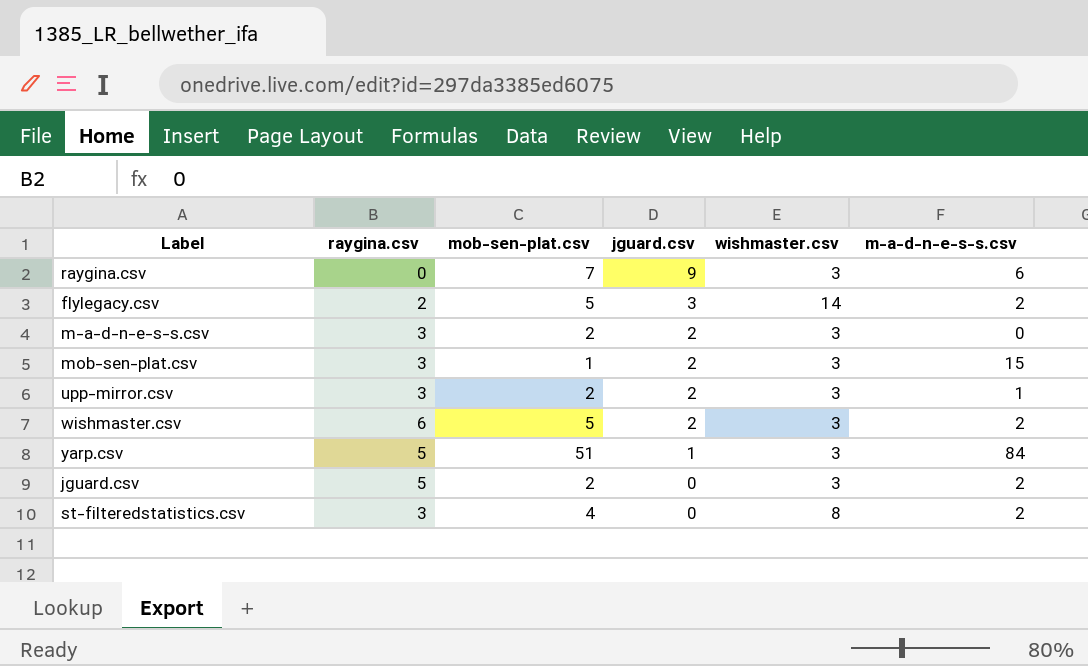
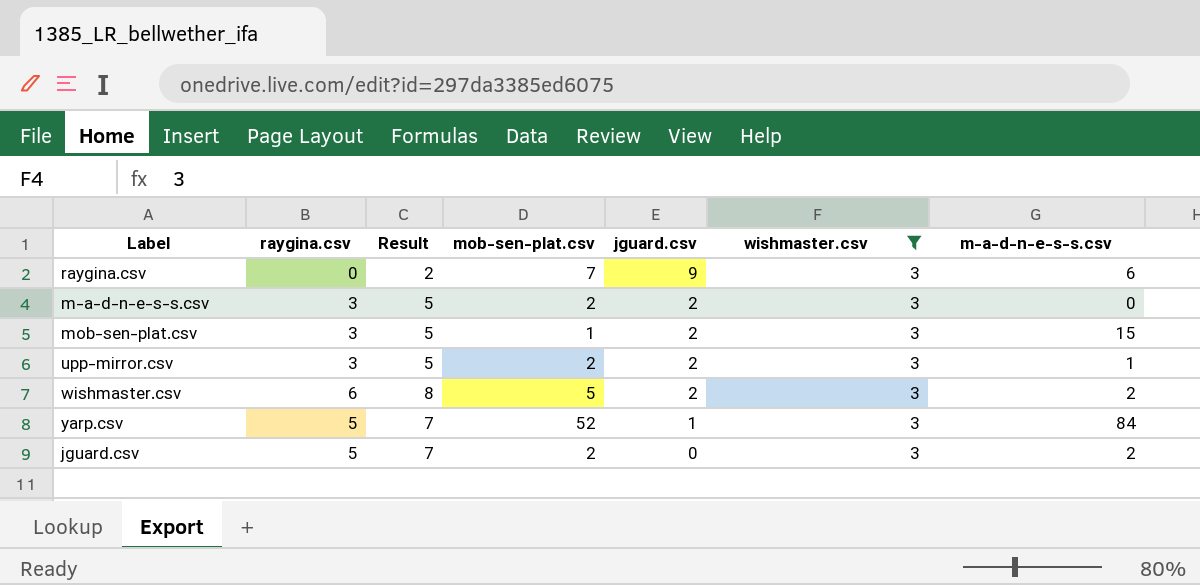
filter: none -> wishmaster.csv = 3
column Result | formula: none -> [raygina.csv] + 2
yarp.csv | mob-sen-plat.csv: 51 -> 52

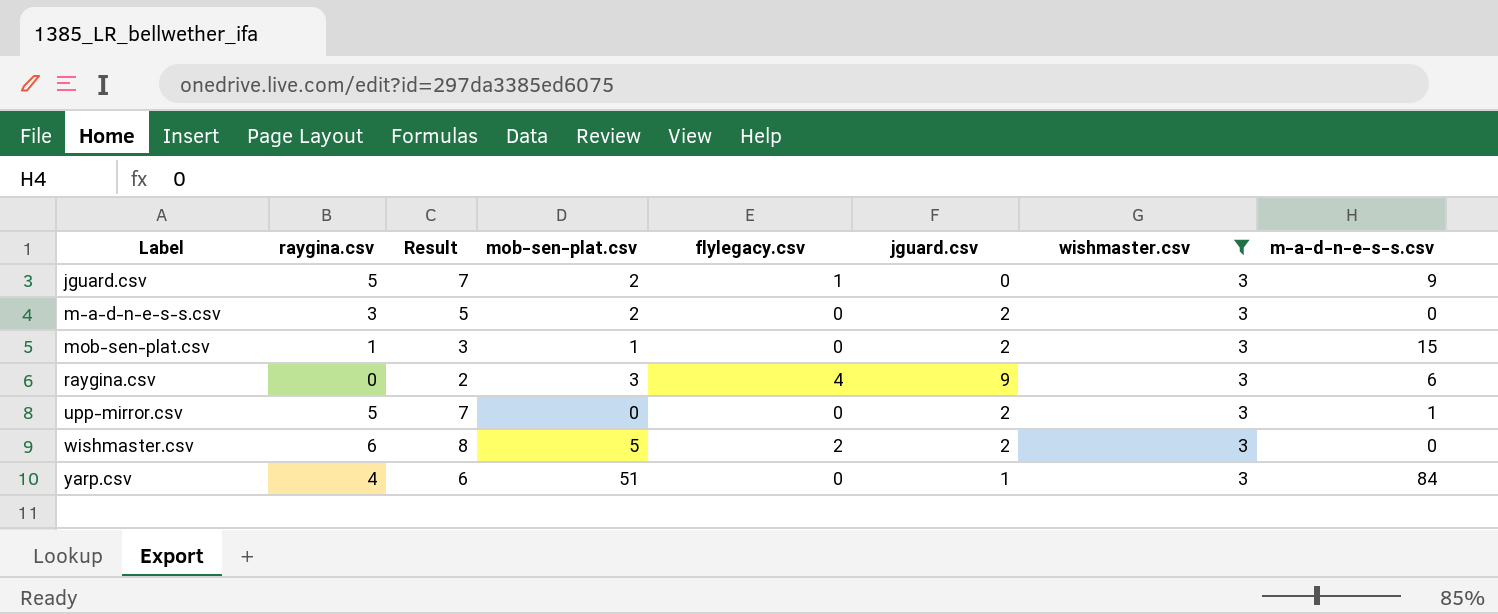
row order: jguard.csv descending -> Label ascending
column flylegacy.csv | position: none -> 5
jguard.csv | m-a-d-n-e-s-s.csv: 2 -> 9
mob-sen-plat.csv | raygina.csv: 3 -> 1
mob-sen-plat.csv | Result: 5 -> 3
raygina.csv | mob-sen-plat.csv: 7 -> 3
upp-mirror.csv | raygina.csv: 3 -> 5
upp-mirror.csv | Result: 5 -> 7
upp-mirror.csv | mob-sen-plat.csv: 2 -> 0
wishmaster.csv | m-a-d-n-e-s-s.csv: 2 -> 0
yarp.csv | raygina.csv: 5 -> 4
yarp.csv | Result: 7 -> 6
yarp.csv | mob-sen-plat.csv: 52 -> 51

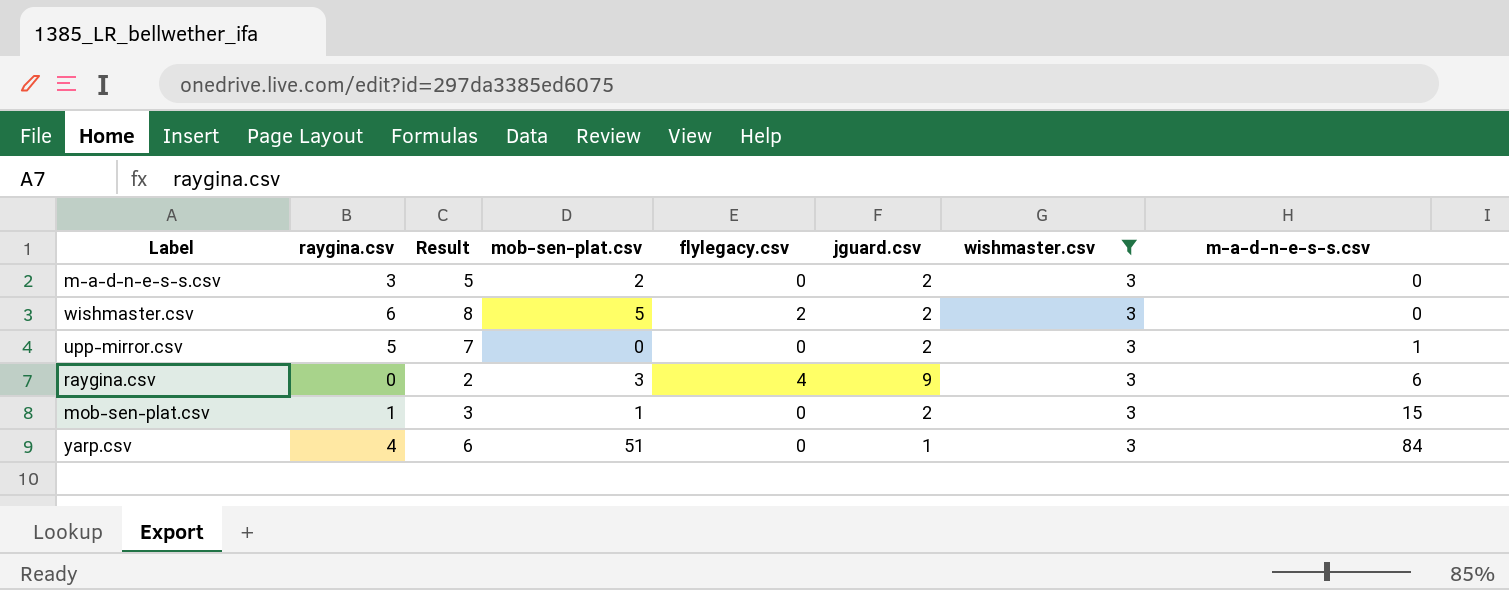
row order: Label ascending -> m-a-d-n-e-s-s.csv ascending
row jguard.csv: 5 | 7 | 2 | 1 | 0 | 3 | 9 -> none

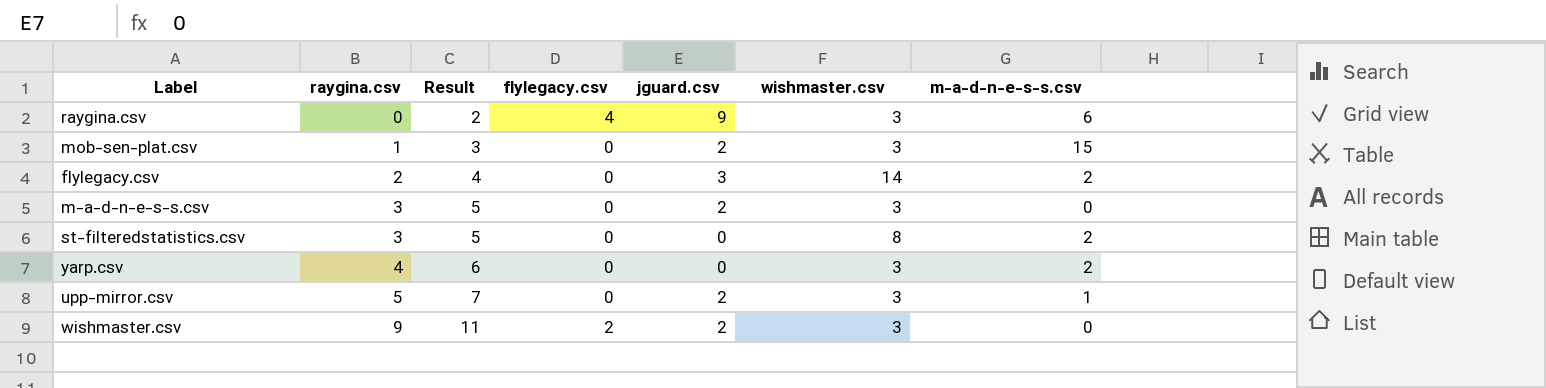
filter: wishmaster.csv = 3 -> none
row order: m-a-d-n-e-s-s.csv ascending -> raygina.csv ascending
column mob-sen-plat.csv | position: 4 -> none
yarp.csv | jguard.csv: 1 -> 0
yarp.csv | m-a-d-n-e-s-s.csv: 84 -> 2
wishmaster.csv | raygina.csv: 6 -> 9
wishmaster.csv | Result: 8 -> 11

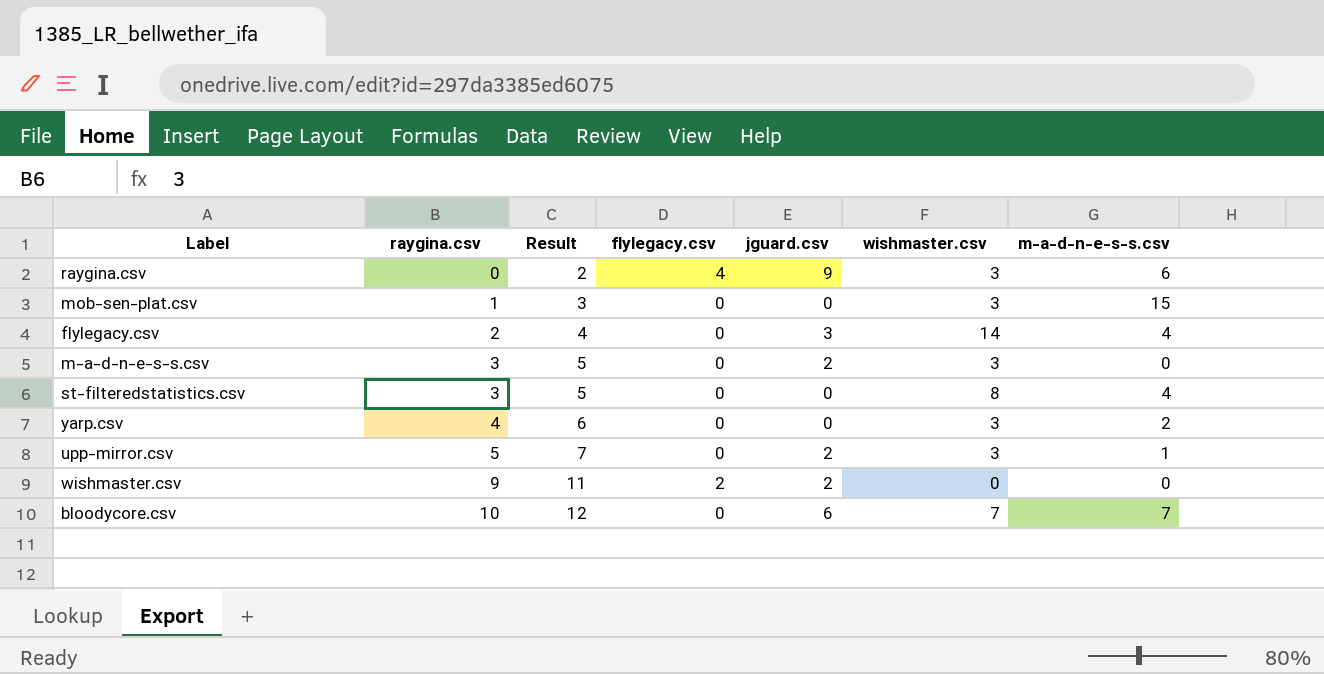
mob-sen-plat.csv | jguard.csv: 2 -> 0
flylegacy.csv | m-a-d-n-e-s-s.csv: 2 -> 4
st-filteredstatistics.csv | m-a-d-n-e-s-s.csv: 2 -> 4
wishmaster.csv | wishmaster.csv: 3 -> 0
row bloodycore.csv: none -> 10 | 12 | 0 | 6 | 7 | 7

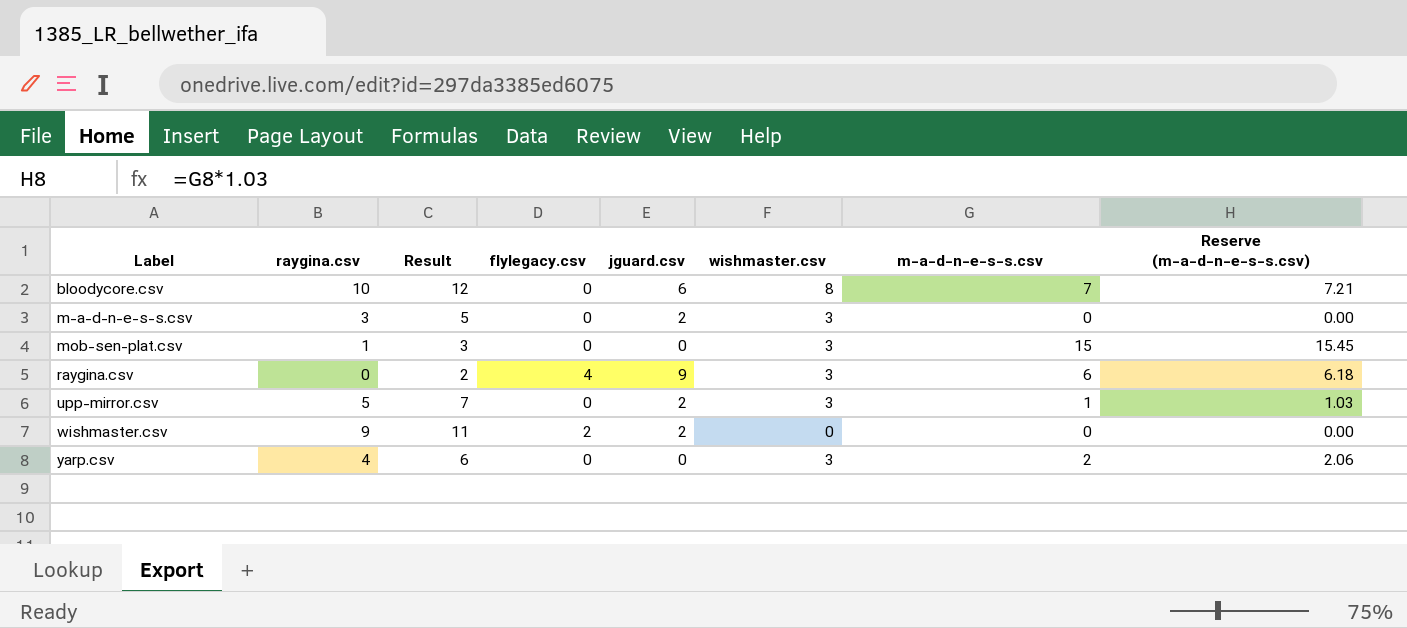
row order: raygina.csv ascending -> Label ascending
column Reserve (m-a-d-n-e-s-s.csv) | formula: none -> [m-a-d-n-e-s-s.csv] * 1.03
row flylegacy.csv: 2 | 4 | 0 | 3 | 14 | 4 -> none
row st-filteredstatistics.csv: 3 | 5 | 0 | 0 | 8 | 4 -> none
bloodycore.csv | wishmaster.csv: 7 -> 8

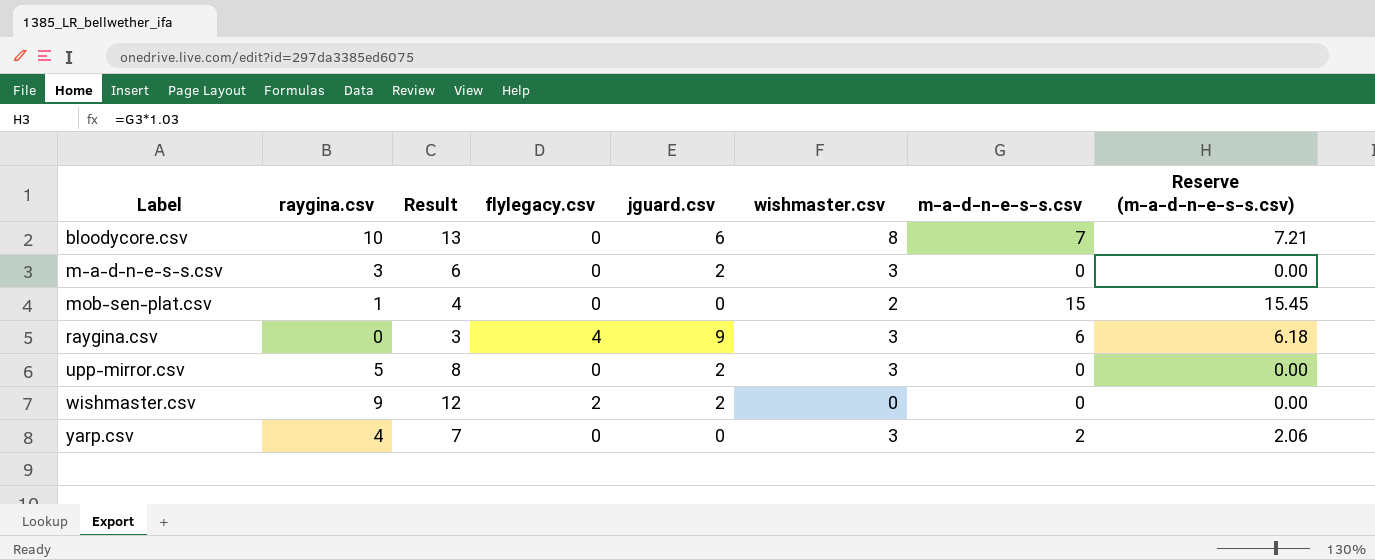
column Result | formula: [raygina.csv] + 2 -> [raygina.csv] + 3
mob-sen-plat.csv | wishmaster.csv: 3 -> 2
upp-mirror.csv | m-a-d-n-e-s-s.csv: 1 -> 0
upp-mirror.csv | Reserve (m-a-d-n-e-s-s.csv): 1.03 -> 0.00

